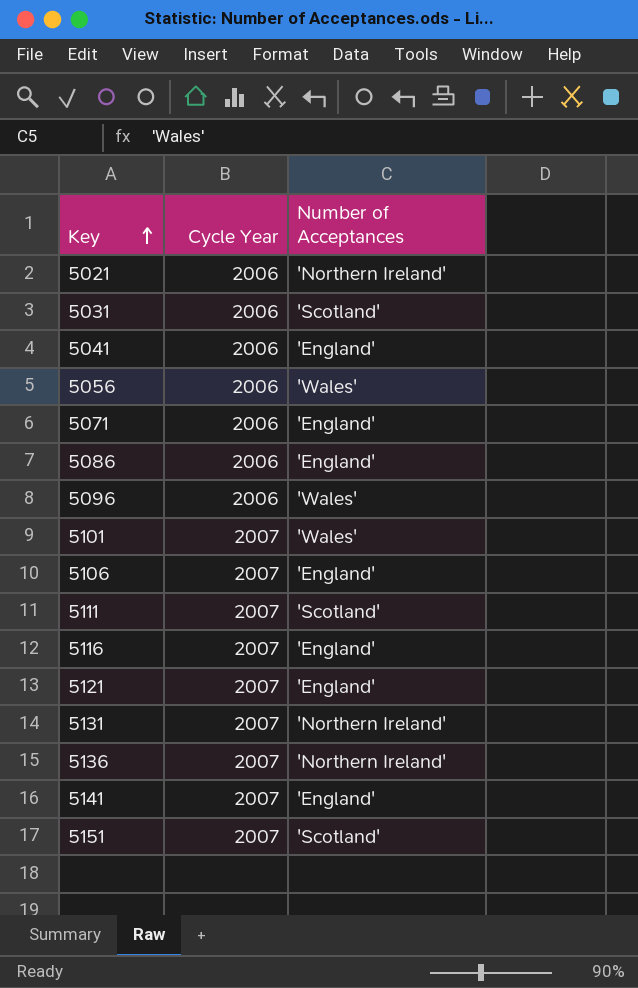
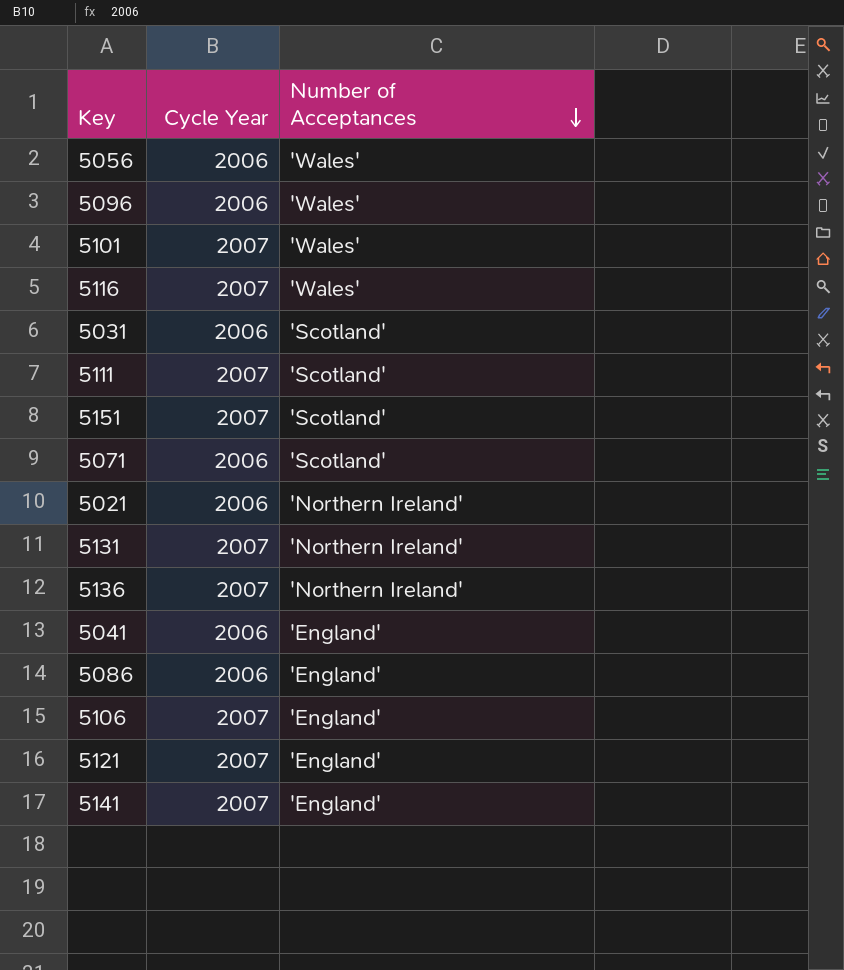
row order: Key ascending -> Number of Acceptances descending
5116 | Number of Acceptances: 'England' -> 'Wales'
5071 | Number of Acceptances: 'England' -> 'Scotland'

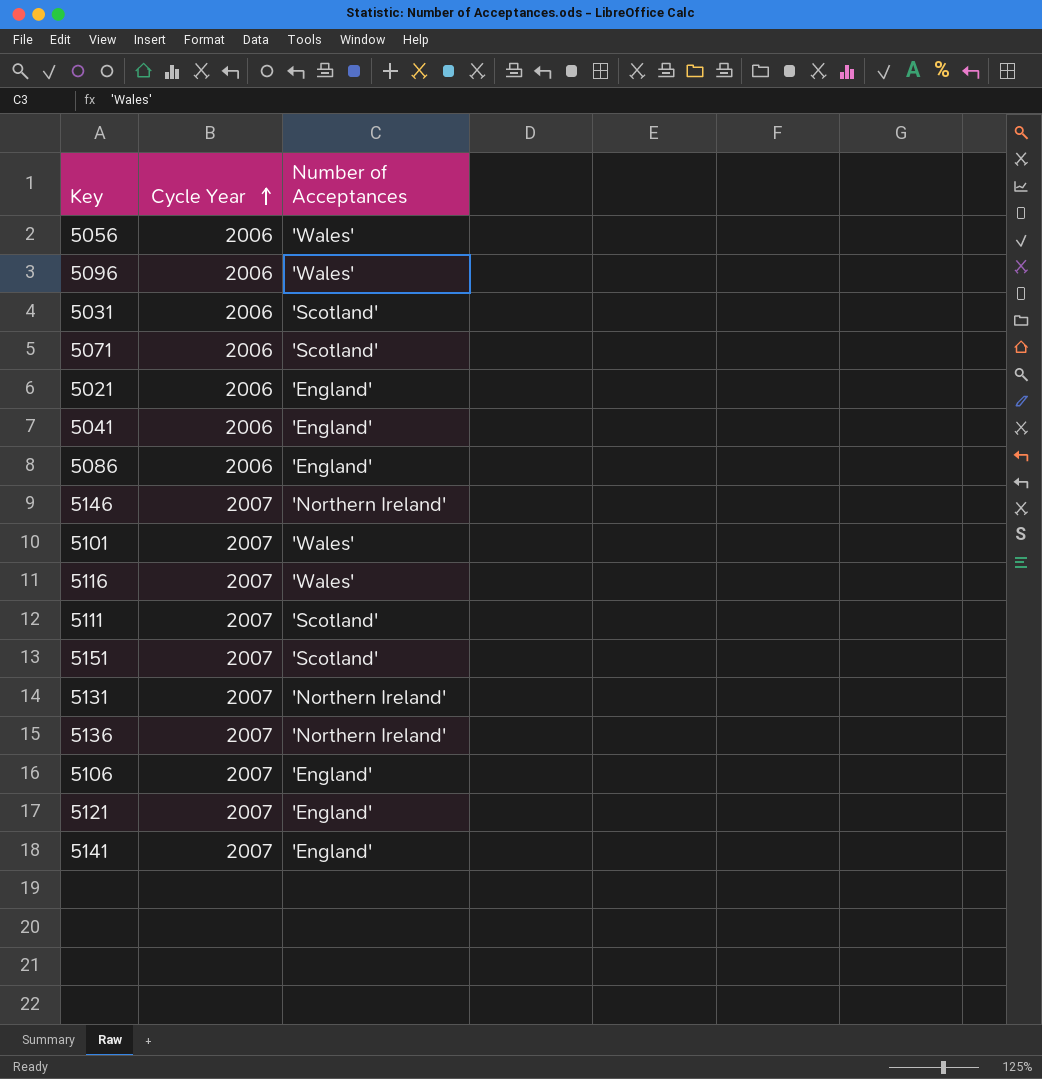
row order: Number of Acceptances descending -> Cycle Year ascending
5021 | Number of Acceptances: 'Northern Ireland' -> 'England'
row 5146: none -> 2007 | 'Northern Ireland'

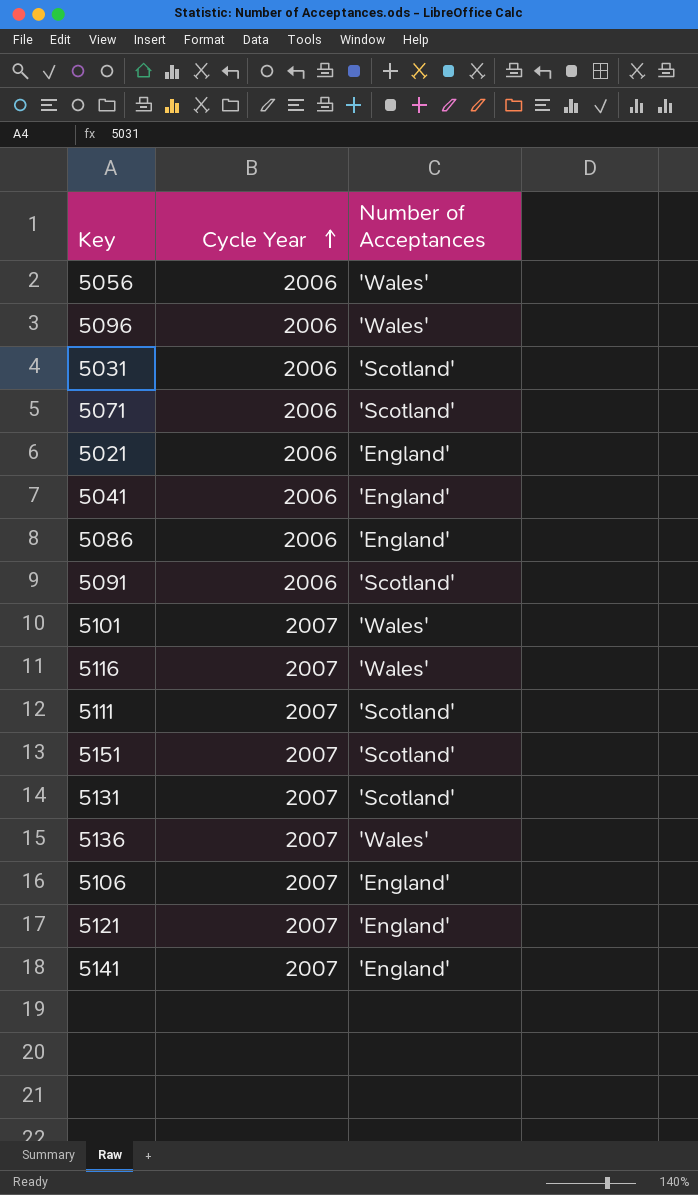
row 5146: 2007 | 'Northern Ireland' -> none
row 5091: none -> 2006 | 'Scotland'
5131 | Number of Acceptances: 'Northern Ireland' -> 'Scotland'
5136 | Number of Acceptances: 'Northern Ireland' -> 'Wales'

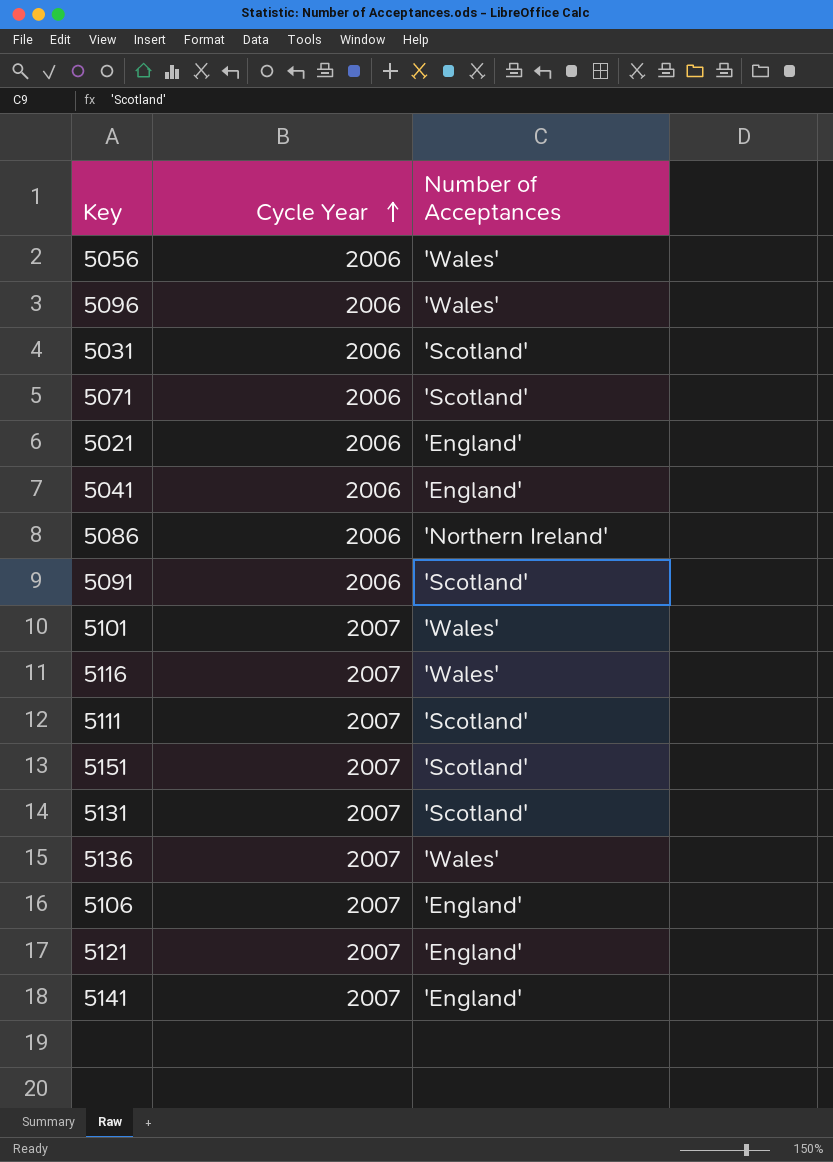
5086 | Number of Acceptances: 'England' -> 'Northern Ireland'

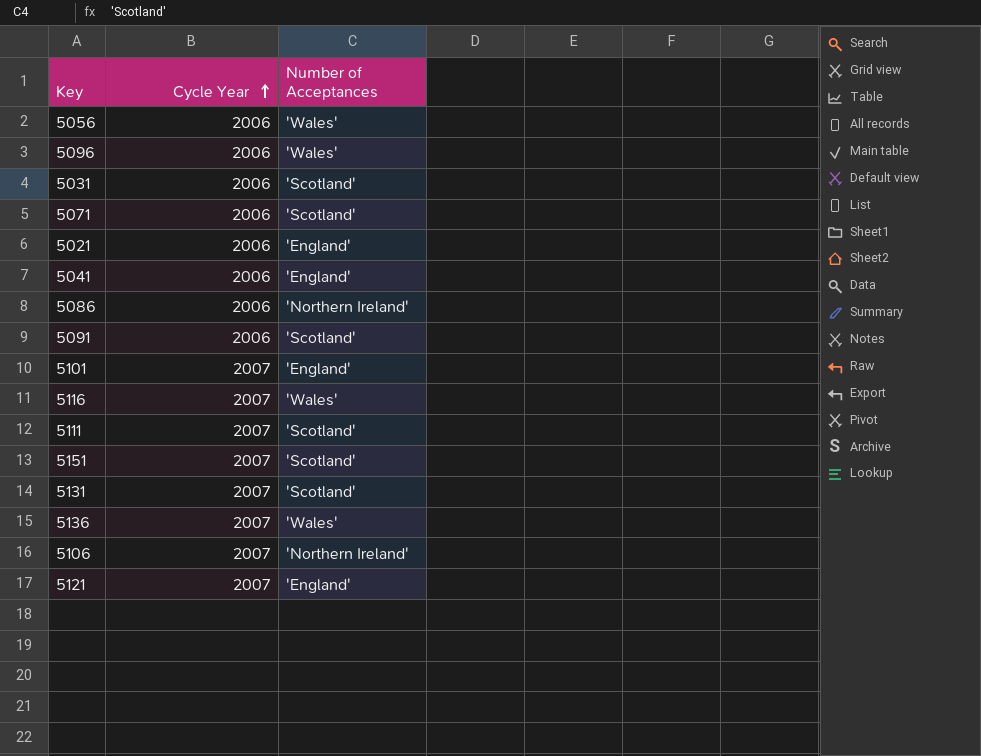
row 5141: 2007 | 'England' -> none
5101 | Number of Acceptances: 'Wales' -> 'England'
5106 | Number of Acceptances: 'England' -> 'Northern Ireland'

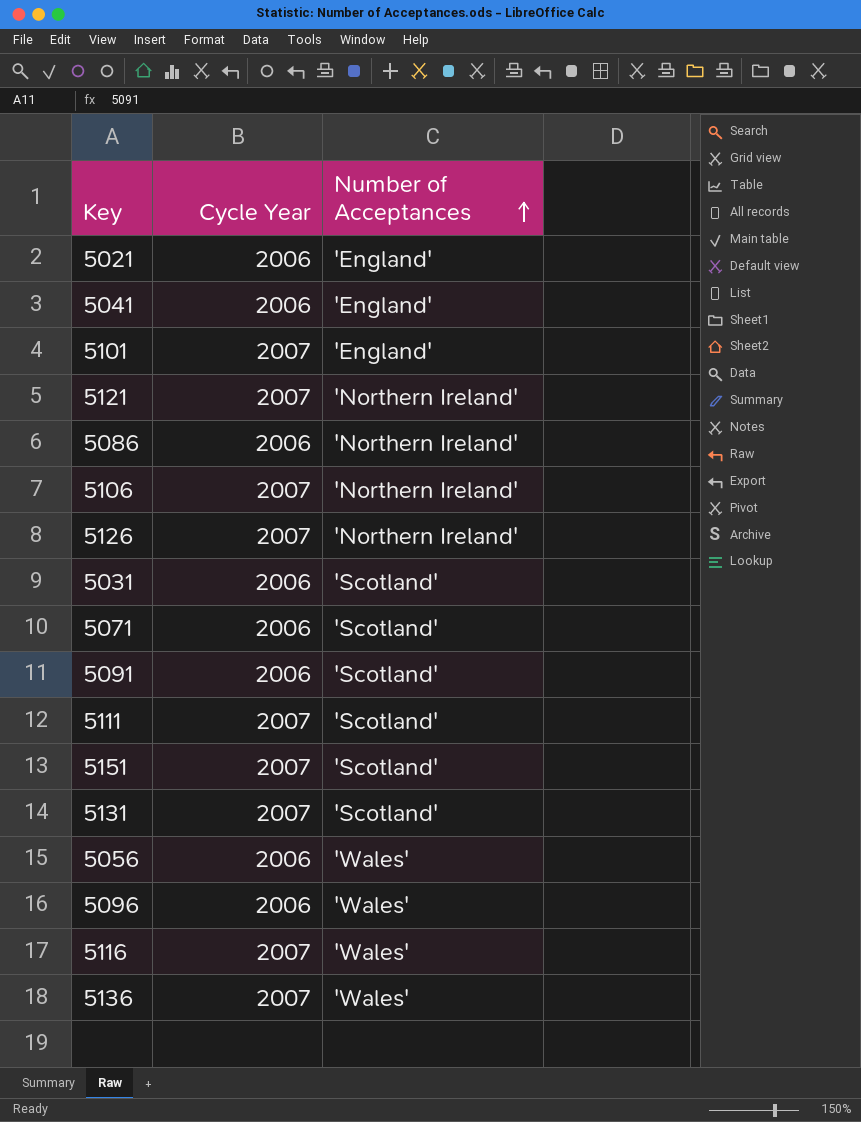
row order: Cycle Year ascending -> Number of Acceptances ascending
5121 | Number of Acceptances: 'England' -> 'Northern Ireland'
row 5126: none -> 2007 | 'Northern Ireland'

